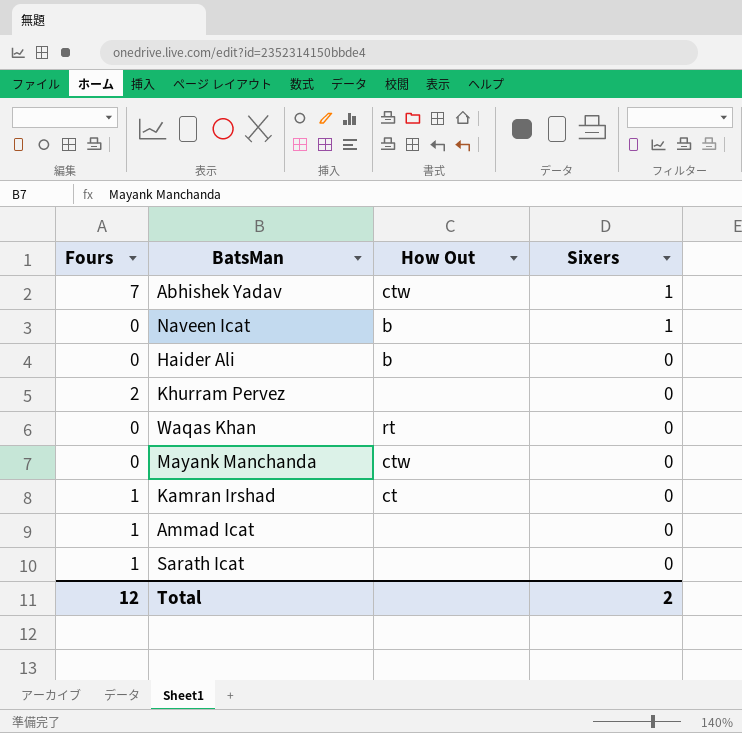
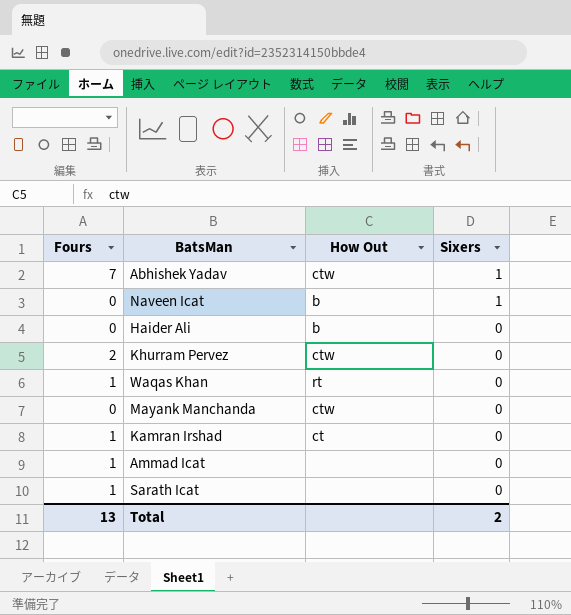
Khurram Pervez | How Out: none -> ctw
Waqas Khan | Fours: 0 -> 1
Total | Fours: 12 -> 13

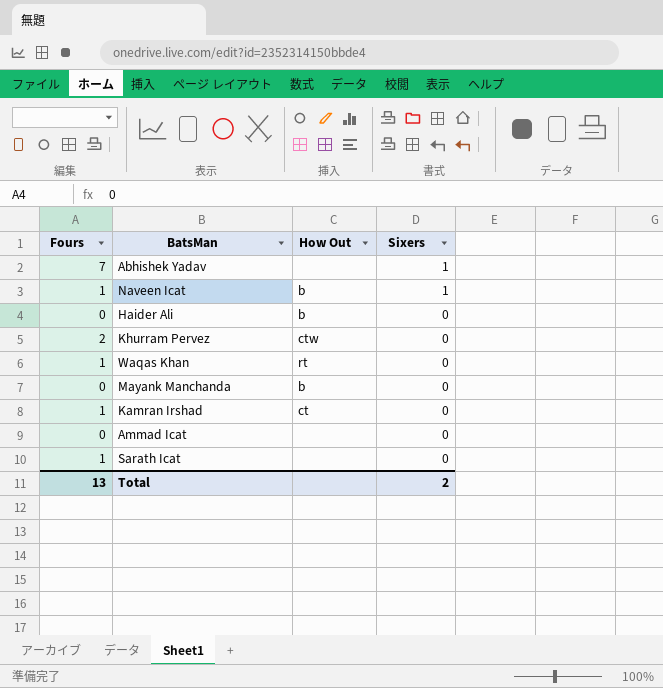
Abhishek Yadav | How Out: ctw -> none
Naveen Icat | Fours: 0 -> 1
Mayank Manchanda | How Out: ctw -> b
Ammad Icat | Fours: 1 -> 0

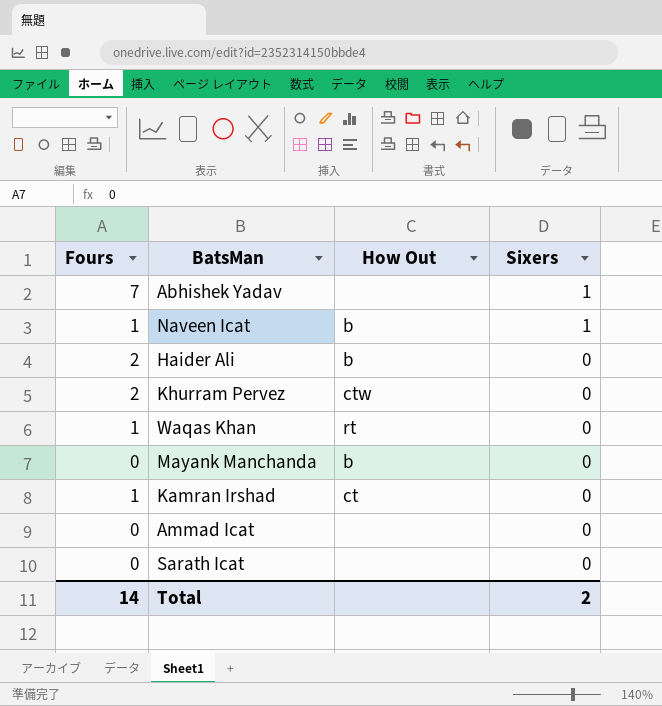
Haider Ali | Fours: 0 -> 2
Sarath Icat | Fours: 1 -> 0
Total | Fours: 13 -> 14

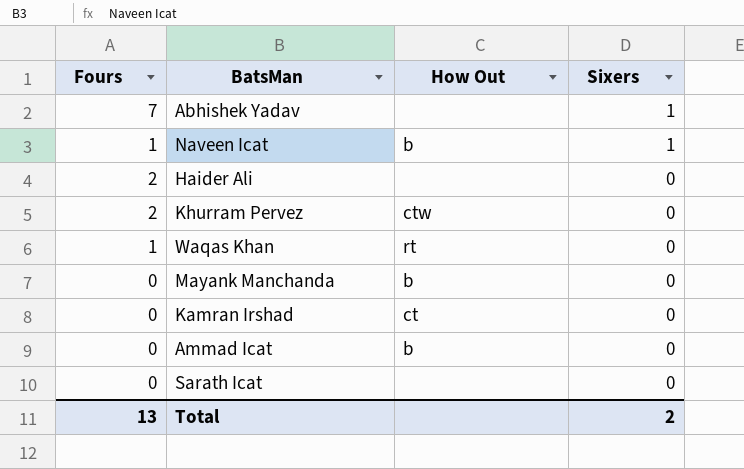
Haider Ali | How Out: b -> none
Kamran Irshad | Fours: 1 -> 0
Ammad Icat | How Out: none -> b
Total | Fours: 14 -> 13

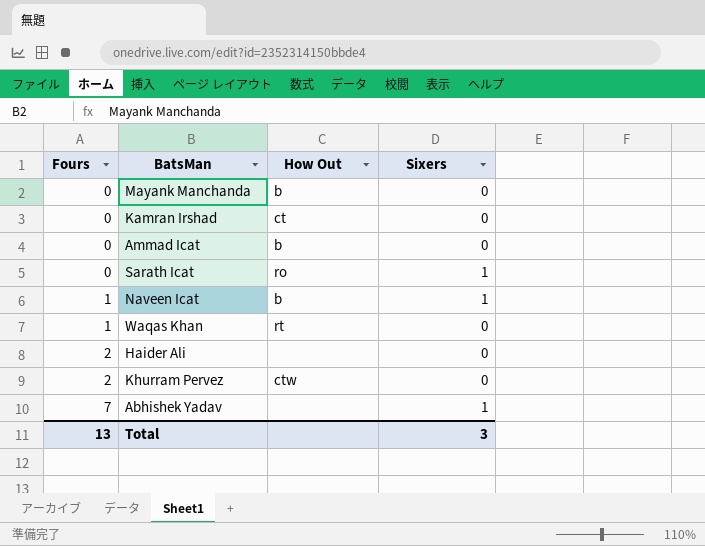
row order: Sixers descending -> Fours ascending
Sarath Icat | How Out: none -> ro
Sarath Icat | Sixers: 0 -> 1
Total | Sixers: 2 -> 3

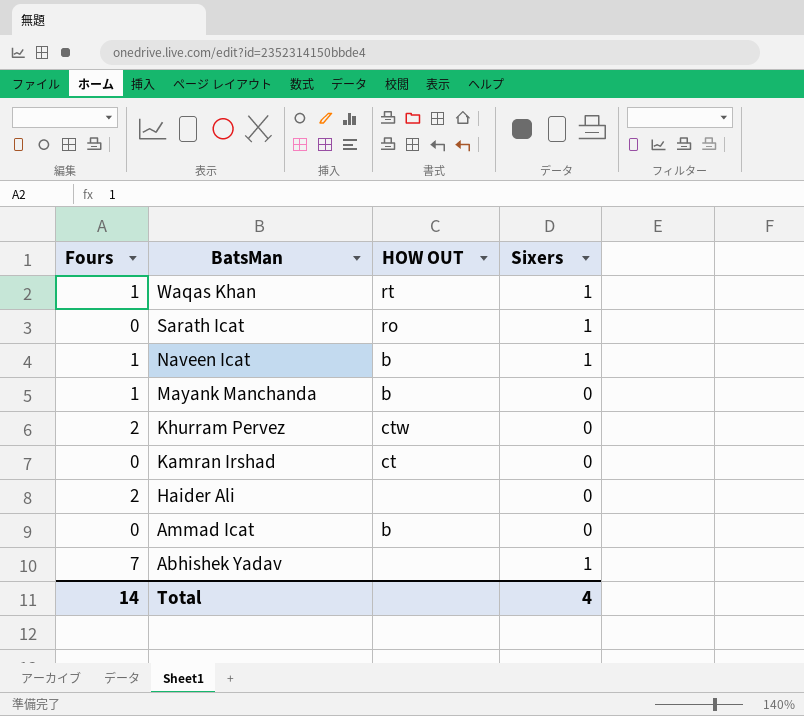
row order: Fours ascending -> BatsMan descending
column name: How Out -> HOW OUT
Waqas Khan | Sixers: 0 -> 1
Mayank Manchanda | Fours: 0 -> 1
Total | Fours: 13 -> 14
Total | Sixers: 3 -> 4

